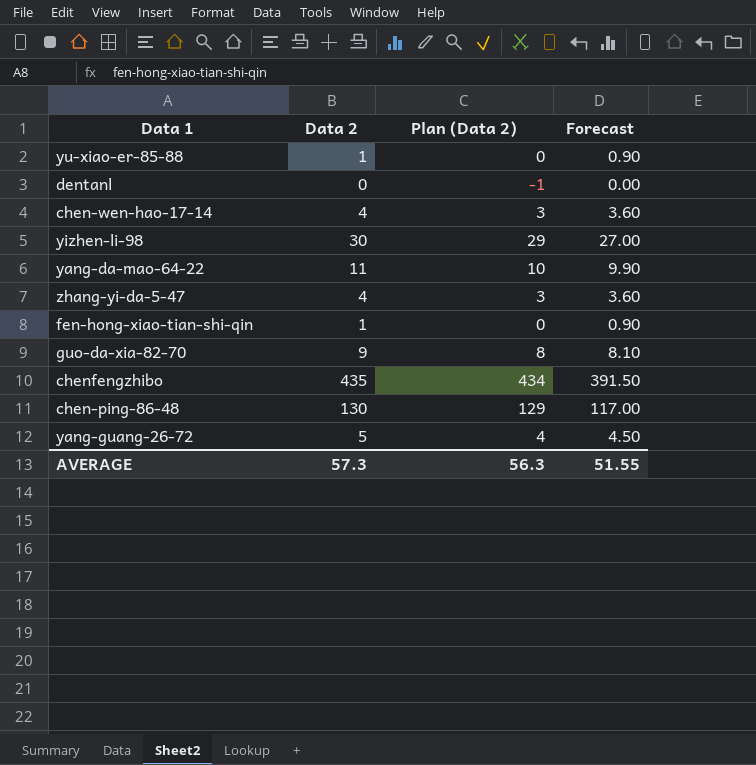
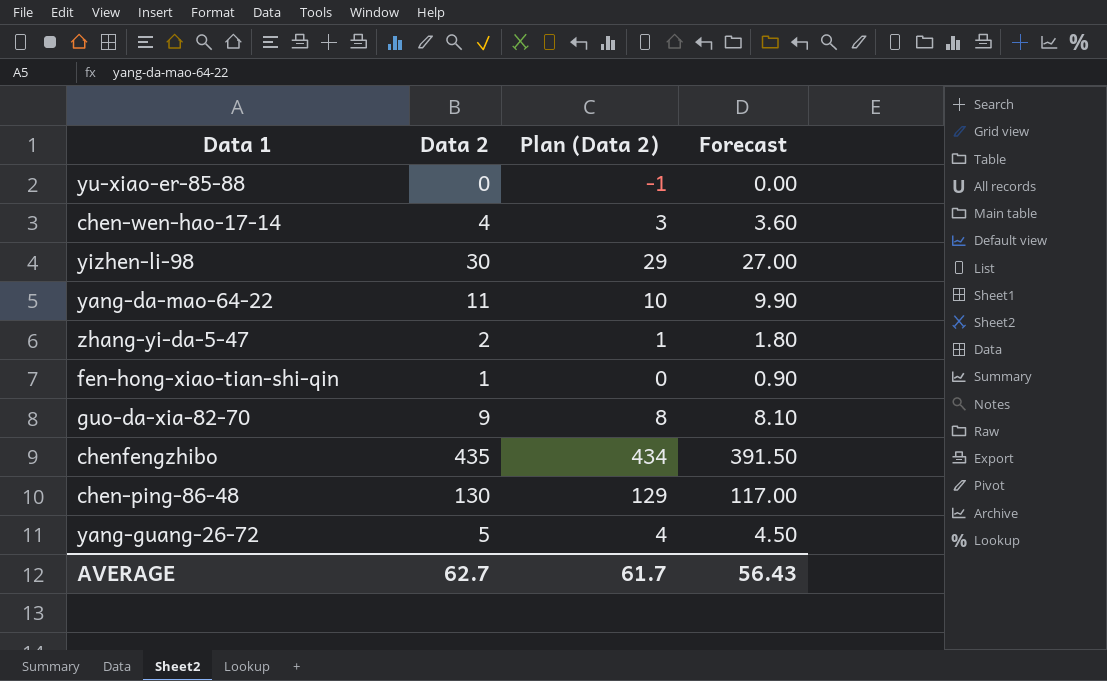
row dentanl: 0 | -1 | 0.00 -> none
yu-xiao-er-85-88 | Data 2: 1 -> 0
yu-xiao-er-85-88 | Plan (Data 2): 0 -> -1
yu-xiao-er-85-88 | Forecast: 0.90 -> 0.00
zhang-yi-da-5-47 | Data 2: 4 -> 2
zhang-yi-da-5-47 | Plan (Data 2): 3 -> 1
zhang-yi-da-5-47 | Forecast: 3.60 -> 1.80
AVERAGE | Data 2: 57.3 -> 62.7
AVERAGE | Plan (Data 2): 56.3 -> 61.7
AVERAGE | Forecast: 51.55 -> 56.43

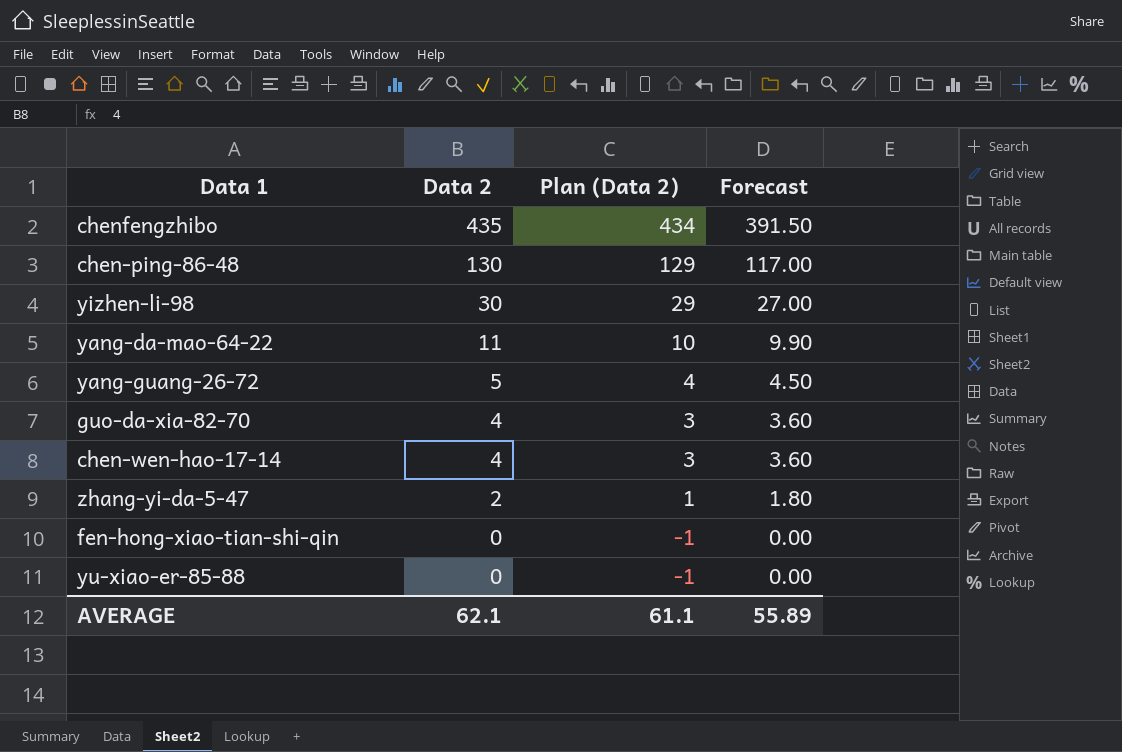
row order: none -> Data 2 descending
guo-da-xia-82-70 | Data 2: 9 -> 4
guo-da-xia-82-70 | Plan (Data 2): 8 -> 3
guo-da-xia-82-70 | Forecast: 8.10 -> 3.60
fen-hong-xiao-tian-shi-qin | Data 2: 1 -> 0
fen-hong-xiao-tian-shi-qin | Plan (Data 2): 0 -> -1
fen-hong-xiao-tian-shi-qin | Forecast: 0.90 -> 0.00
AVERAGE | Data 2: 62.7 -> 62.1
AVERAGE | Plan (Data 2): 61.7 -> 61.1
AVERAGE | Forecast: 56.43 -> 55.89

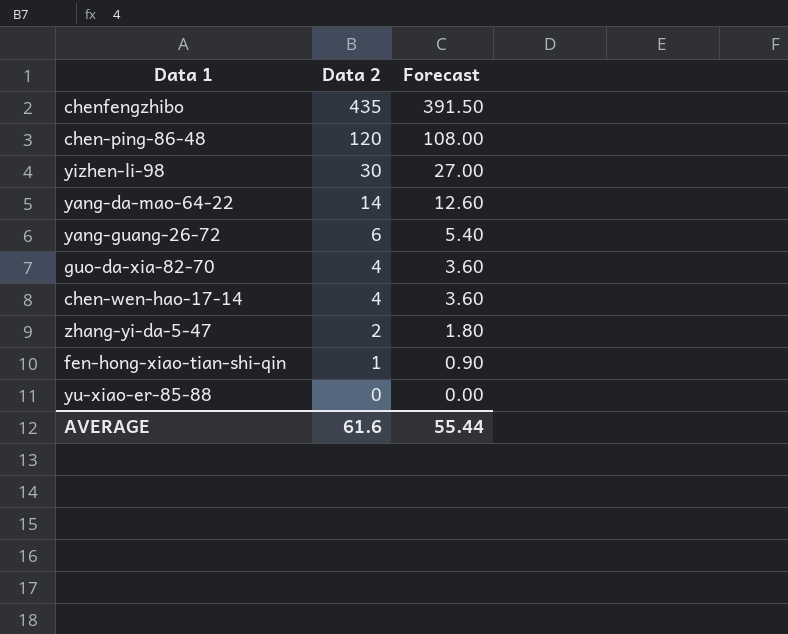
column Plan (Data 2) | formula: [Data 2] - 1 -> none
chen-ping-86-48 | Data 2: 130 -> 120
chen-ping-86-48 | Forecast: 117.00 -> 108.00
yang-da-mao-64-22 | Data 2: 11 -> 14
yang-da-mao-64-22 | Forecast: 9.90 -> 12.60
yang-guang-26-72 | Data 2: 5 -> 6
yang-guang-26-72 | Forecast: 4.50 -> 5.40
fen-hong-xiao-tian-shi-qin | Data 2: 0 -> 1
fen-hong-xiao-tian-shi-qin | Forecast: 0.00 -> 0.90
AVERAGE | Data 2: 62.1 -> 61.6
AVERAGE | Forecast: 55.89 -> 55.44

